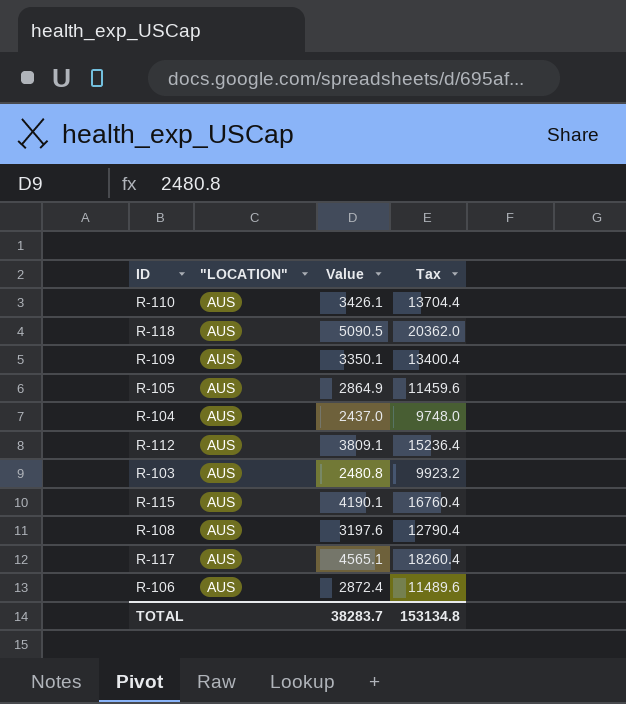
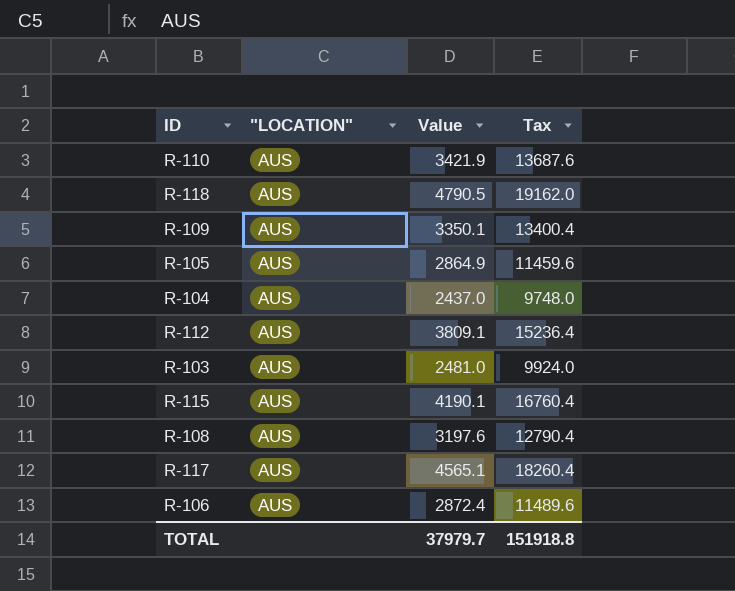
R-110 | Value: 3426.1 -> 3421.9
R-110 | Tax: 13704.4 -> 13687.6
R-118 | Value: 5090.5 -> 4790.5
R-118 | Tax: 20362.0 -> 19162.0
R-103 | Value: 2480.8 -> 2481.0
R-103 | Tax: 9923.2 -> 9924.0
TOTAL | Value: 38283.7 -> 37979.7
TOTAL | Tax: 153134.8 -> 151918.8

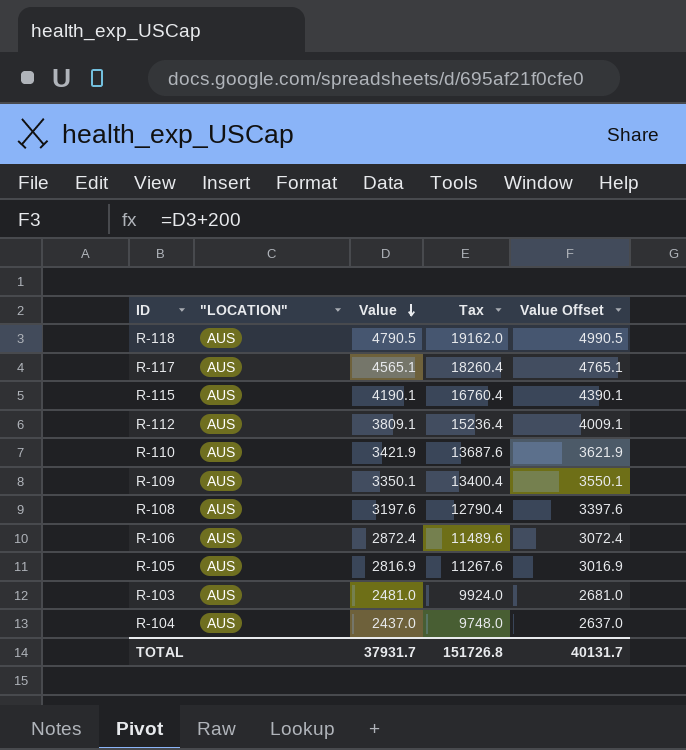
row order: none -> Value descending
column Value Offset | formula: none -> [Value] + 200
R-105 | Value: 2864.9 -> 2816.9
R-105 | Tax: 11459.6 -> 11267.6
TOTAL | Value: 37979.7 -> 37931.7
TOTAL | Tax: 151918.8 -> 151726.8

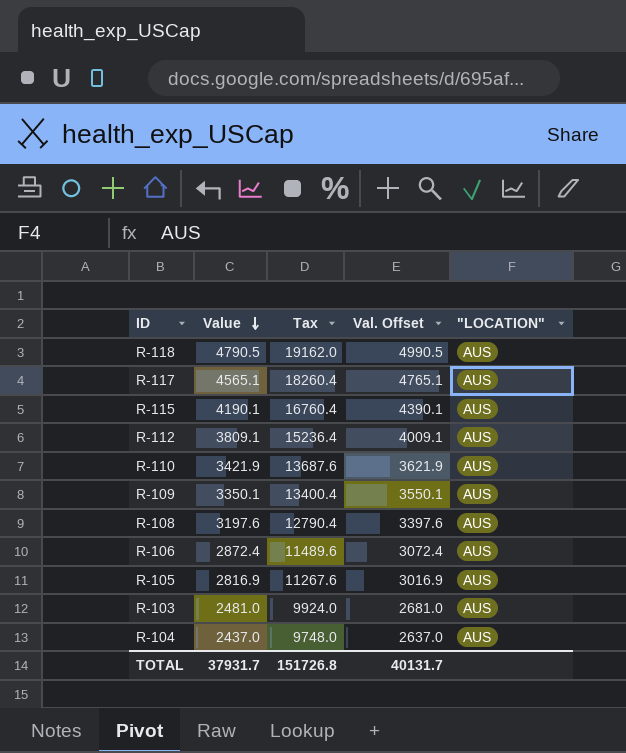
column name: Value Offset -> Val. Offset
column "LOCATION" | position: 2 -> 5

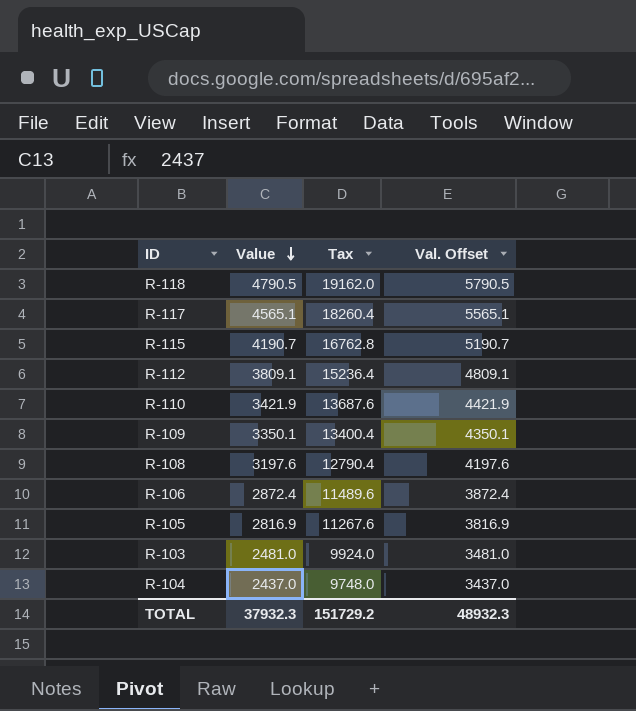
column "LOCATION" | position: 5 -> none
column Val. Offset | formula: [Value] + 200 -> [Value] + 1000
R-115 | Value: 4190.1 -> 4190.7
R-115 | Tax: 16760.4 -> 16762.8
TOTAL | Value: 37931.7 -> 37932.3
TOTAL | Tax: 151726.8 -> 151729.2
TOTAL | Val. Offset: 40131.7 -> 48932.3

